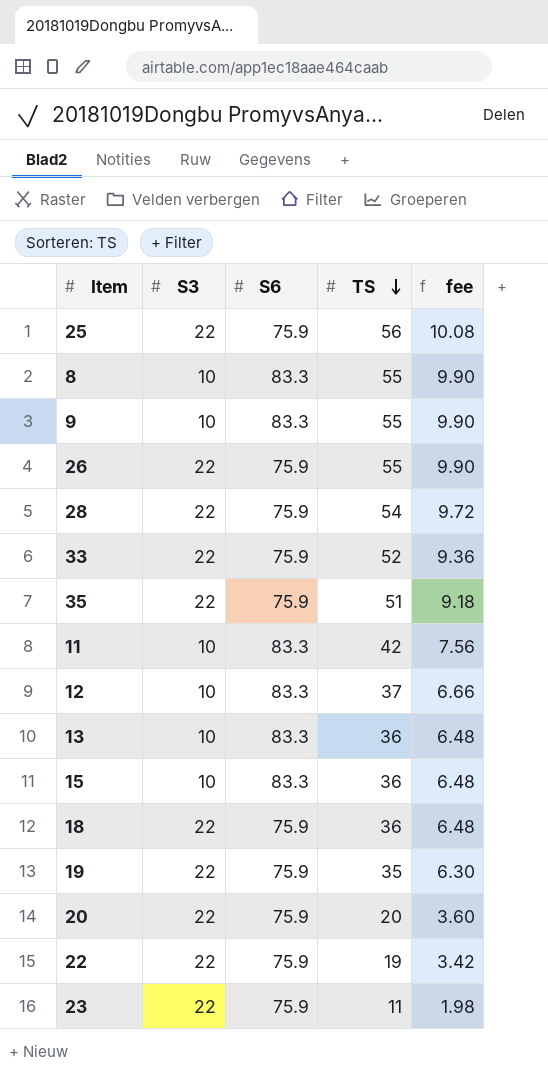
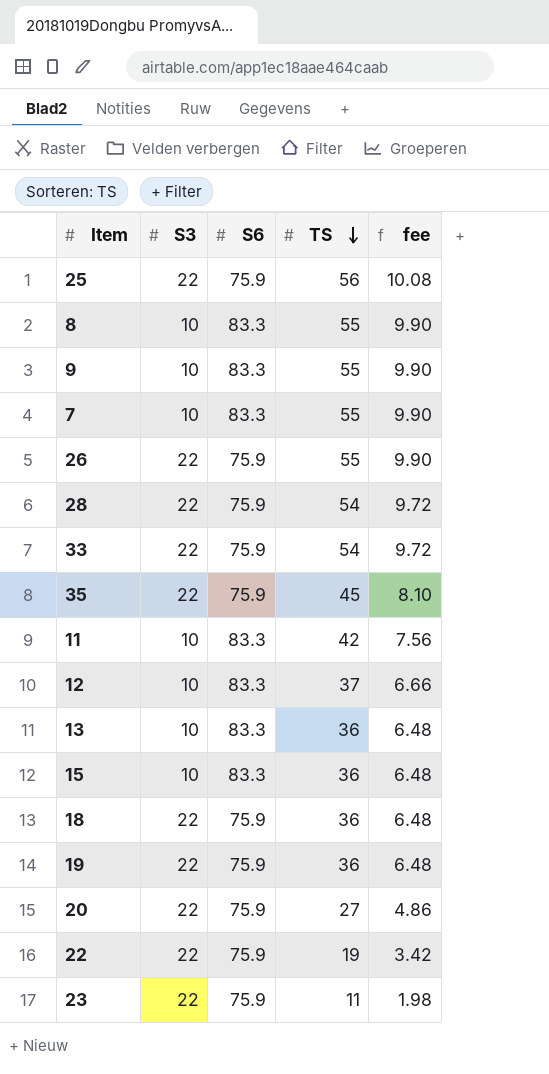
row 7: none -> 10 | 83.3 | 55 | 9.90
33 | TS: 52 -> 54
33 | fee: 9.36 -> 9.72
35 | TS: 51 -> 45
35 | fee: 9.18 -> 8.10
19 | TS: 35 -> 36
19 | fee: 6.30 -> 6.48
20 | TS: 20 -> 27
20 | fee: 3.60 -> 4.86

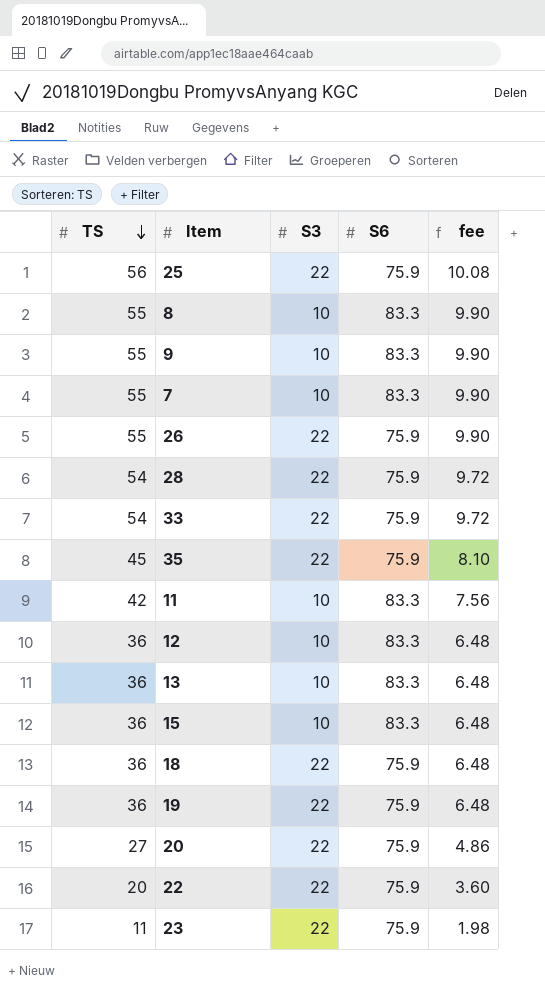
column TS | position: 4 -> 1
12 | TS: 37 -> 36
12 | fee: 6.66 -> 6.48
22 | TS: 19 -> 20
22 | fee: 3.42 -> 3.60

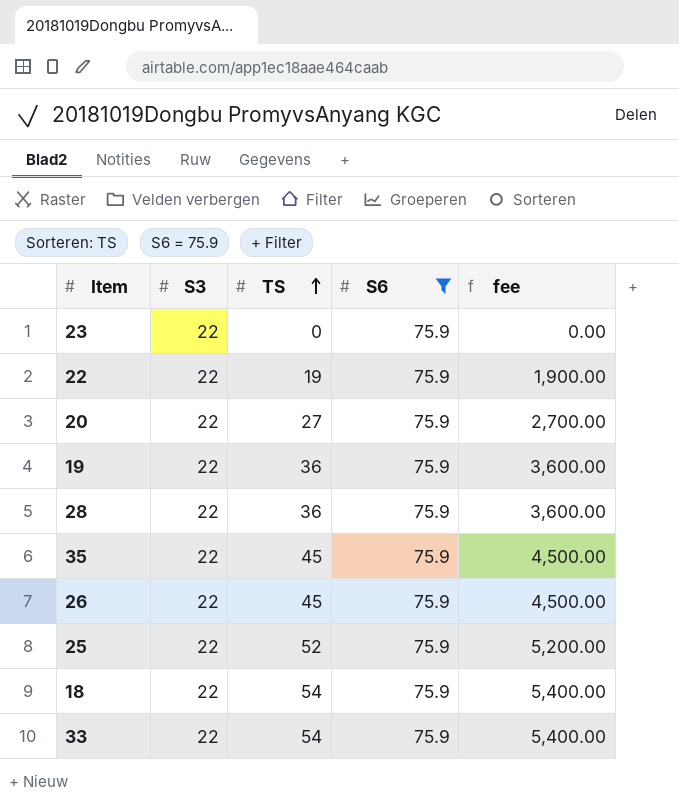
filter: none -> S6 = 75.9
row order: TS descending -> TS ascending
column TS | position: 1 -> 3
column fee | formula: [TS] * 0.18 -> [TS] * 100
23 | TS: 11 -> 0
22 | TS: 20 -> 19
28 | TS: 54 -> 36
26 | TS: 55 -> 45
25 | TS: 56 -> 52
18 | TS: 36 -> 54

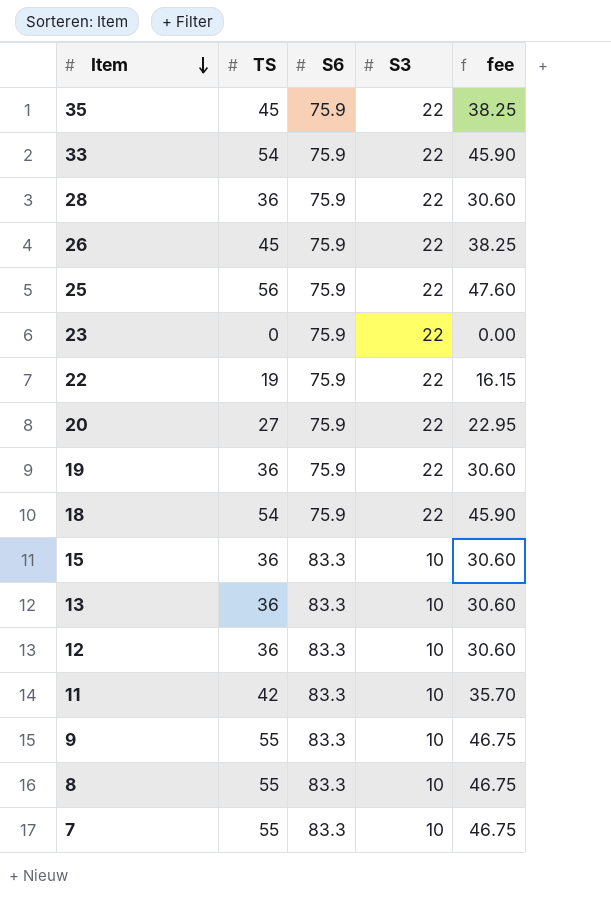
filter: S6 = 75.9 -> none
row order: TS ascending -> Item descending
column S3 | position: 2 -> 4
column fee | formula: [TS] * 100 -> [TS] * 0.85
25 | TS: 52 -> 56

